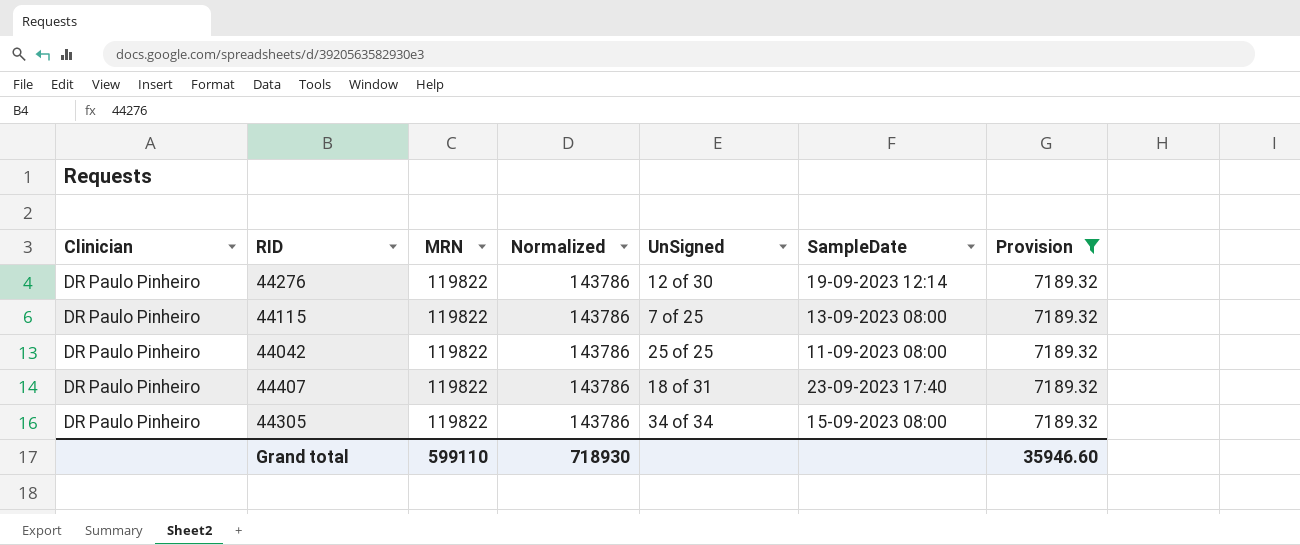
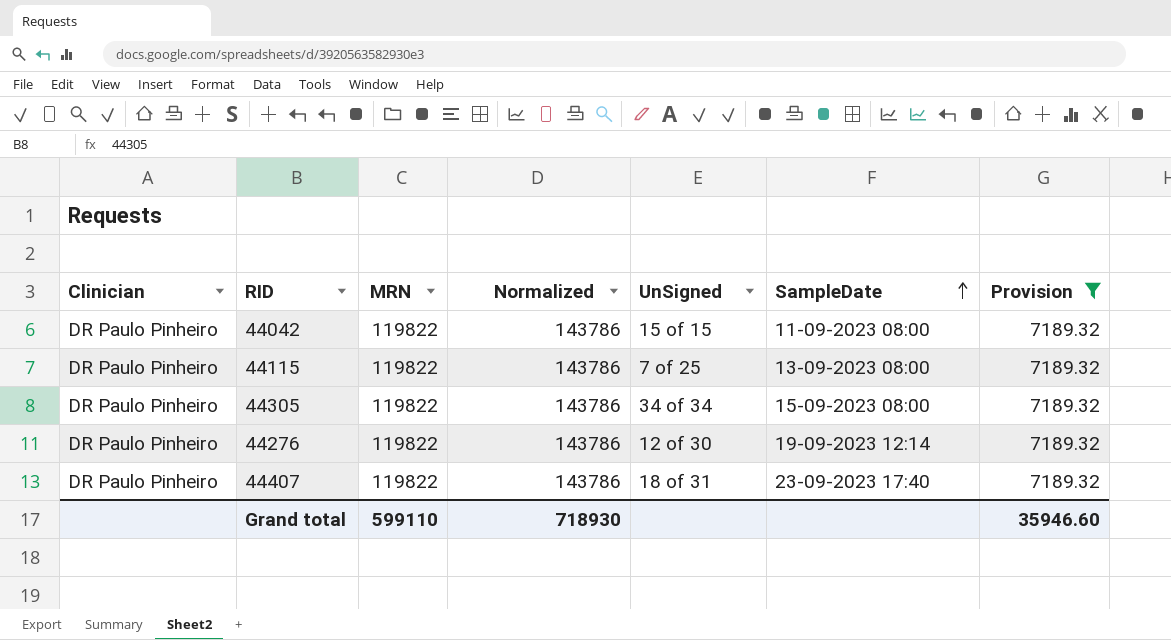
row order: none -> SampleDate ascending
44042 | UnSigned: 25 of 25 -> 15 of 15

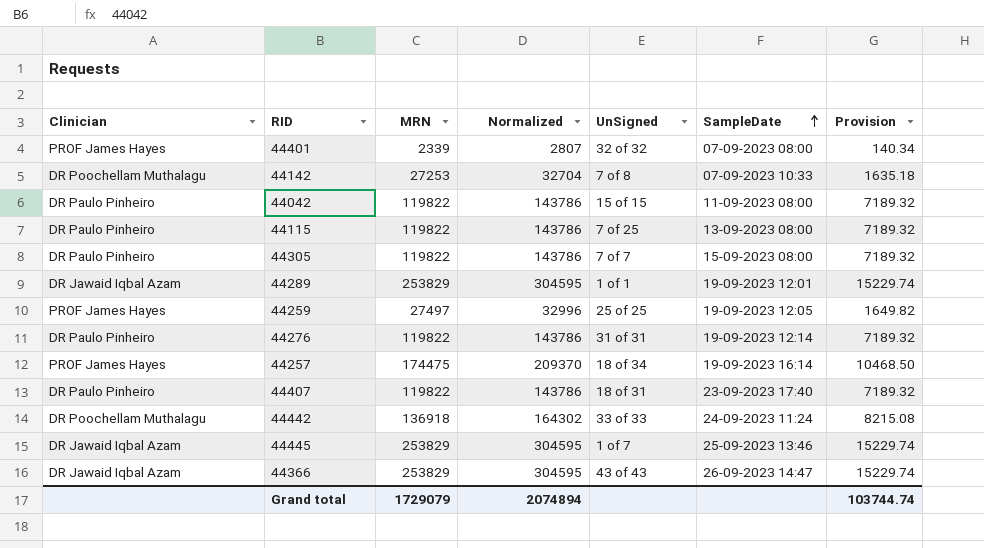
filter: Provision = 7189.32 -> none
44305 | UnSigned: 34 of 34 -> 7 of 7
44276 | UnSigned: 12 of 30 -> 31 of 31
Grand total | MRN: 599110 -> 1729079
Grand total | Normalized: 718930 -> 2074894
Grand total | Provision: 35946.60 -> 103744.74

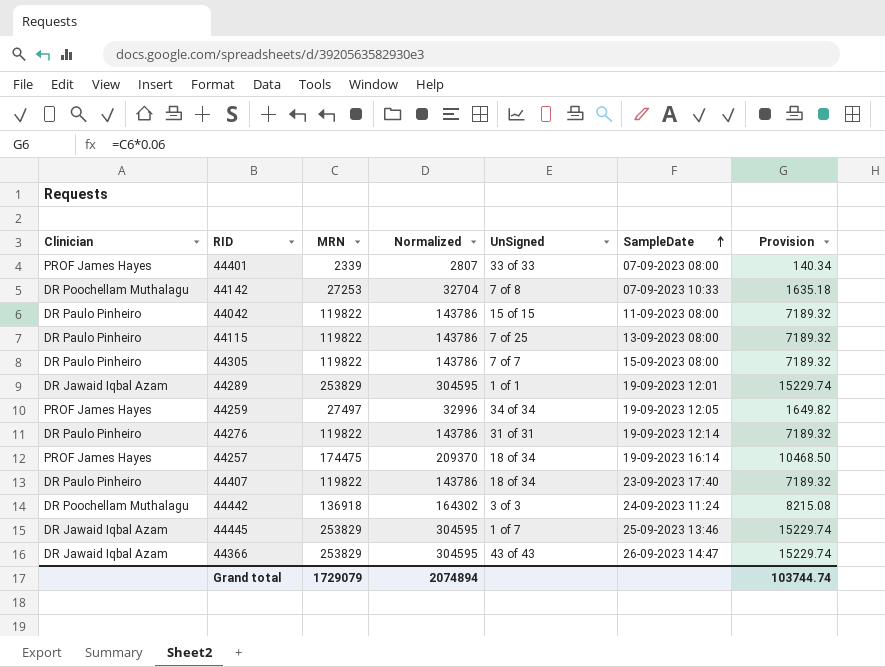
44401 | UnSigned: 32 of 32 -> 33 of 33
44259 | UnSigned: 25 of 25 -> 34 of 34
44407 | UnSigned: 18 of 31 -> 18 of 34
44442 | UnSigned: 33 of 33 -> 3 of 3

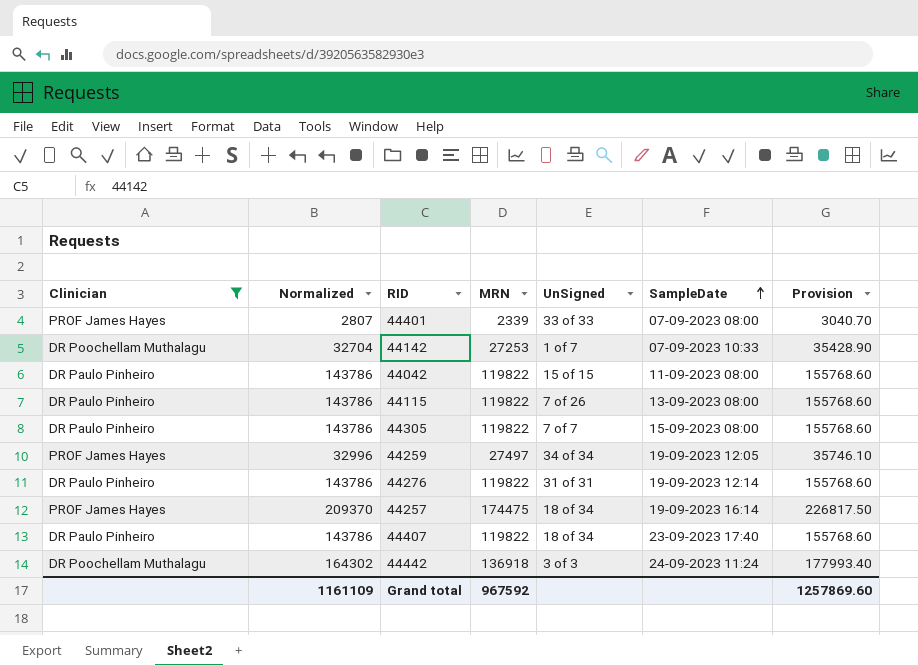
filter: none -> Clinician != DR Jawaid Iqbal Azam
column Normalized | position: 4 -> 2
column Provision | formula: [MRN] * 0.06 -> [MRN] * 1.3
44142 | UnSigned: 7 of 8 -> 1 of 7
44115 | UnSigned: 7 of 25 -> 7 of 26
Grand total | Normalized: 2074894 -> 1161109
Grand total | MRN: 1729079 -> 967592
Grand total | Provision: 103744.74 -> 1257869.60

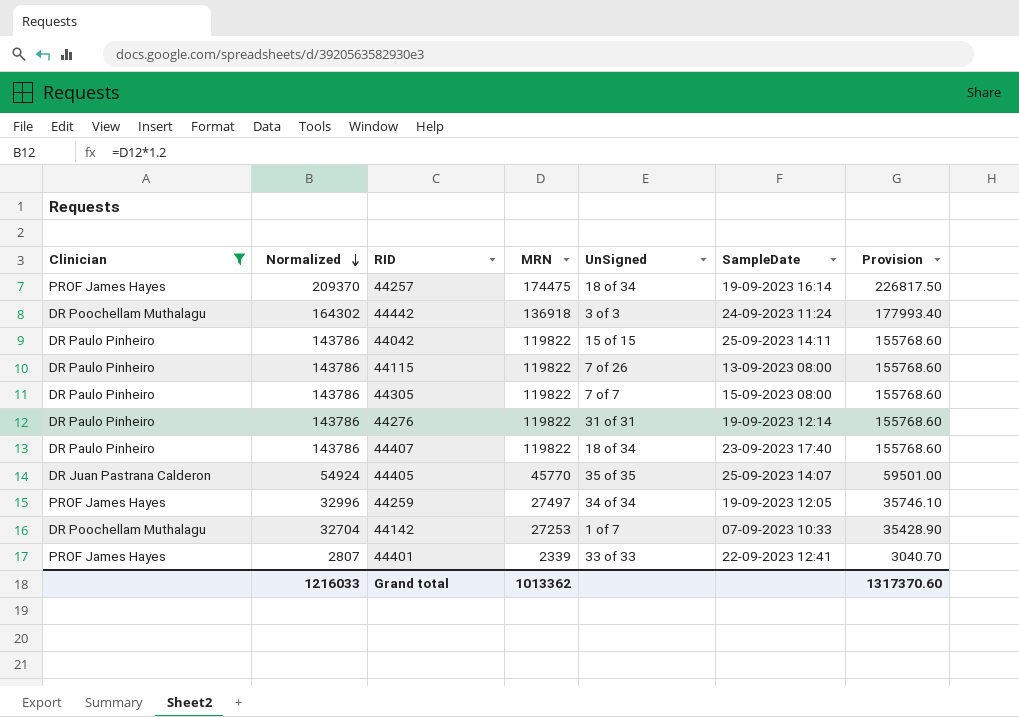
row order: SampleDate ascending -> Normalized descending
44042 | SampleDate: 11-09-2023 08:00 -> 25-09-2023 14:11
row 44405: none -> DR Juan Pastrana Calderon | 54924 | 45770 | 35 of 35 | 25-09-2023 14:07 | 59501.00
44401 | SampleDate: 07-09-2023 08:00 -> 22-09-2023 12:41
Grand total | Normalized: 1161109 -> 1216033
Grand total | MRN: 967592 -> 1013362
Grand total | Provision: 1257869.60 -> 1317370.60

